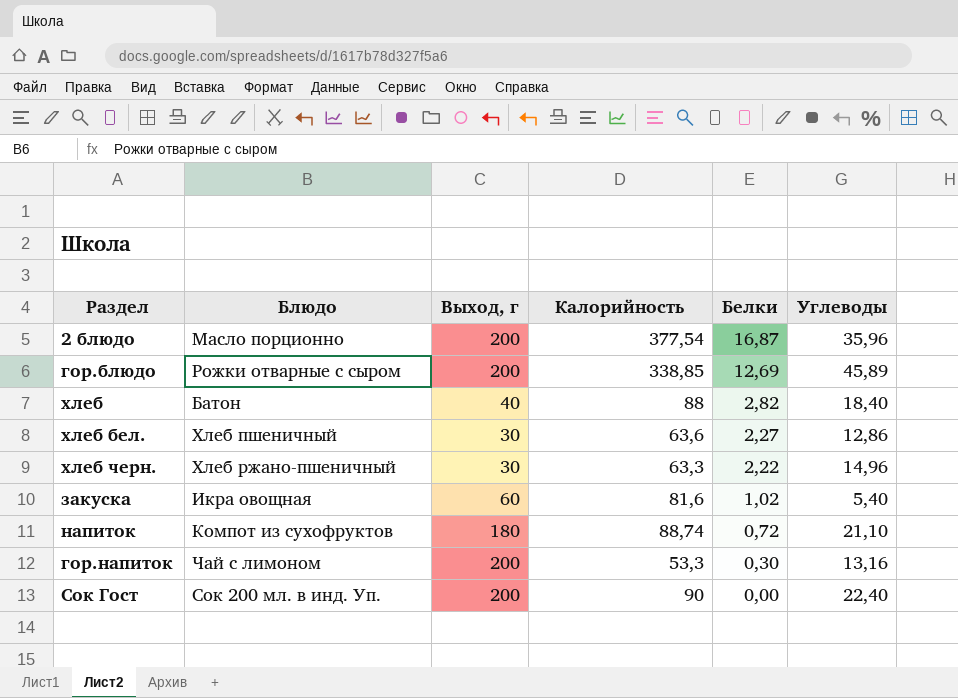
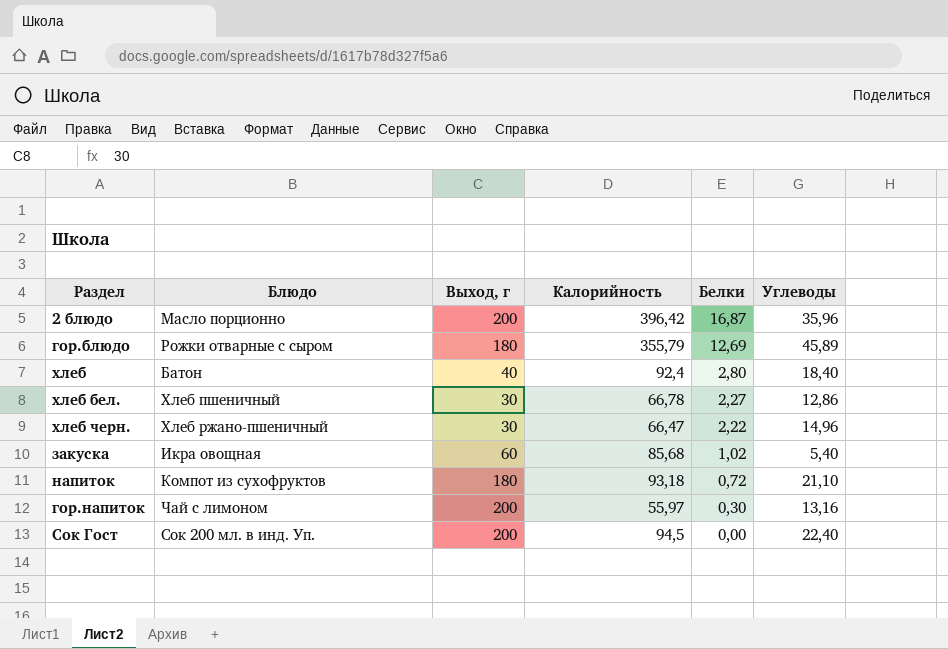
2 блюдо | Калорийность: 377,54 -> 396,42
гор.блюдо | Выход, г: 200 -> 180
гор.блюдо | Калорийность: 338,85 -> 355,79
хлеб | Калорийность: 88 -> 92,4
хлеб | Белки: 2,82 -> 2,80
хлеб бел. | Калорийность: 63,6 -> 66,78
хлеб черн. | Калорийность: 63,3 -> 66,47
закуска | Калорийность: 81,6 -> 85,68
напиток | Калорийность: 88,74 -> 93,18
гор.напиток | Калорийность: 53,3 -> 55,97
Сок Гост | Калорийность: 90 -> 94,5

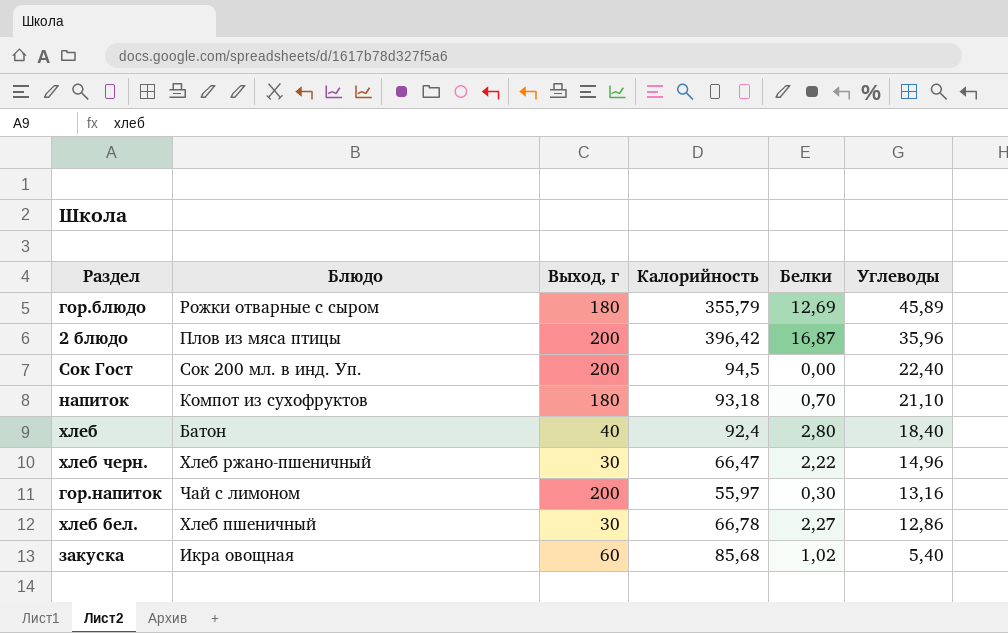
row order: Белки descending -> Углеводы descending
2 блюдо | Блюдо: Масло порционно -> Плов из мяса птицы
напиток | Белки: 0,72 -> 0,70

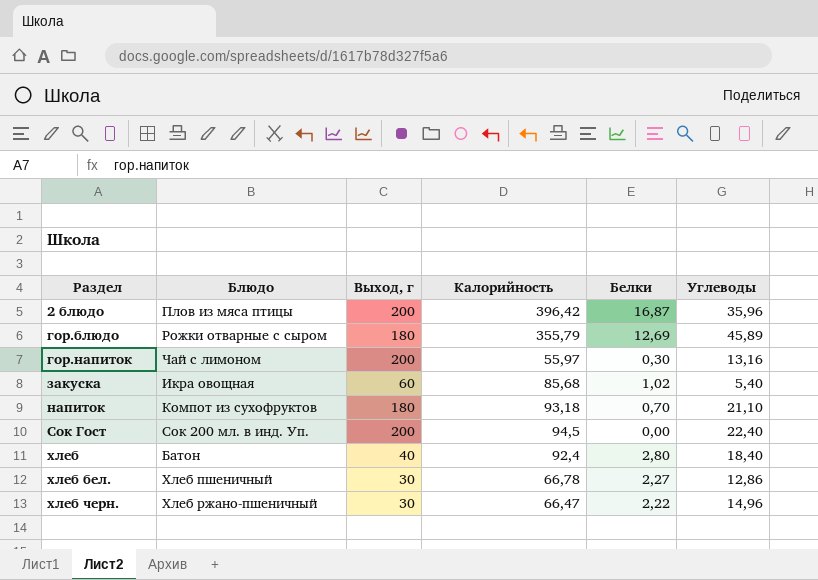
row order: Углеводы descending -> Раздел ascending

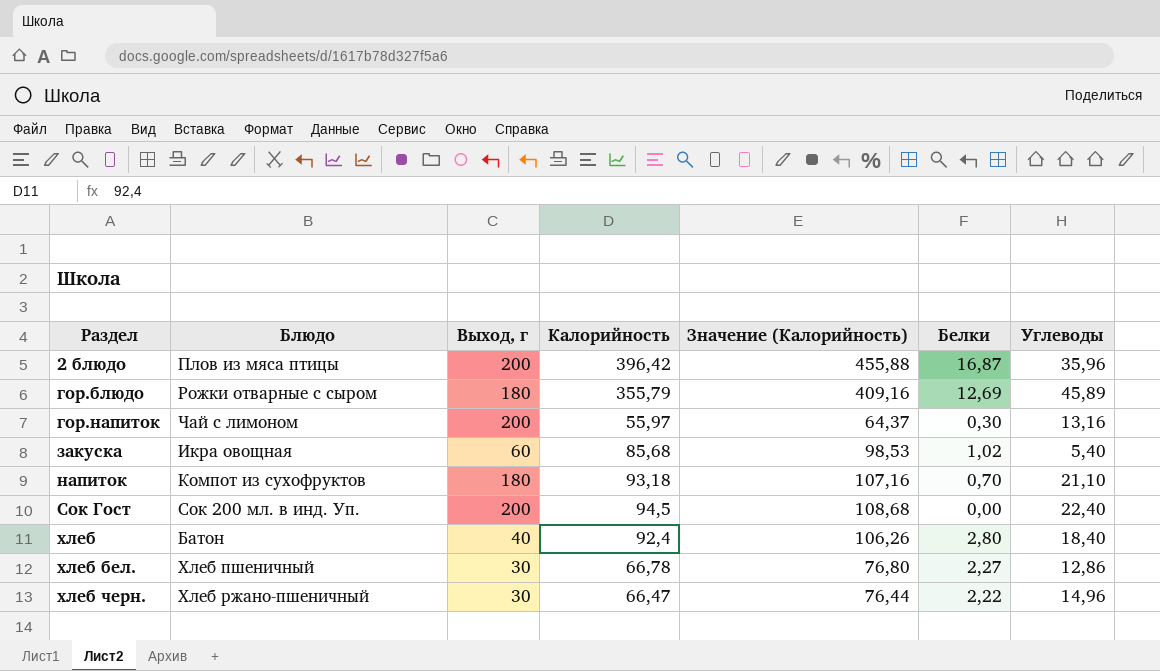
column Значение (Калорийность) | formula: none -> [Калорийность] * 1,15

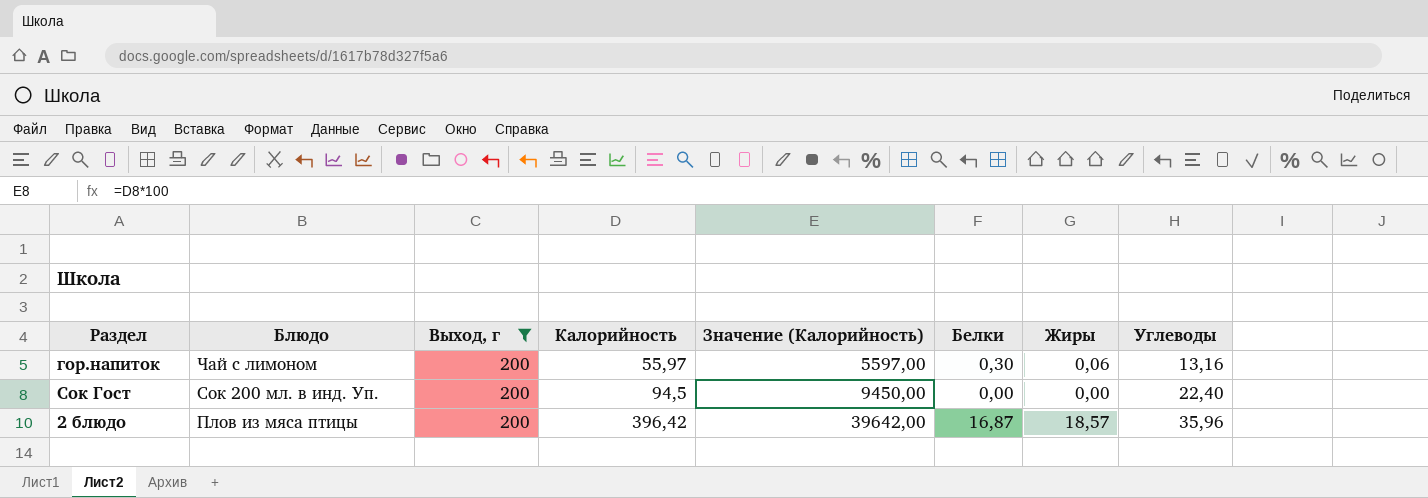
filter: none -> Выход, г = 200
row order: Раздел ascending -> Блюдо descending
column Значение (Калорийность) | formula: [Калорийность] * 1,15 -> [Калорийность] * 100
column Жиры | position: none -> 7

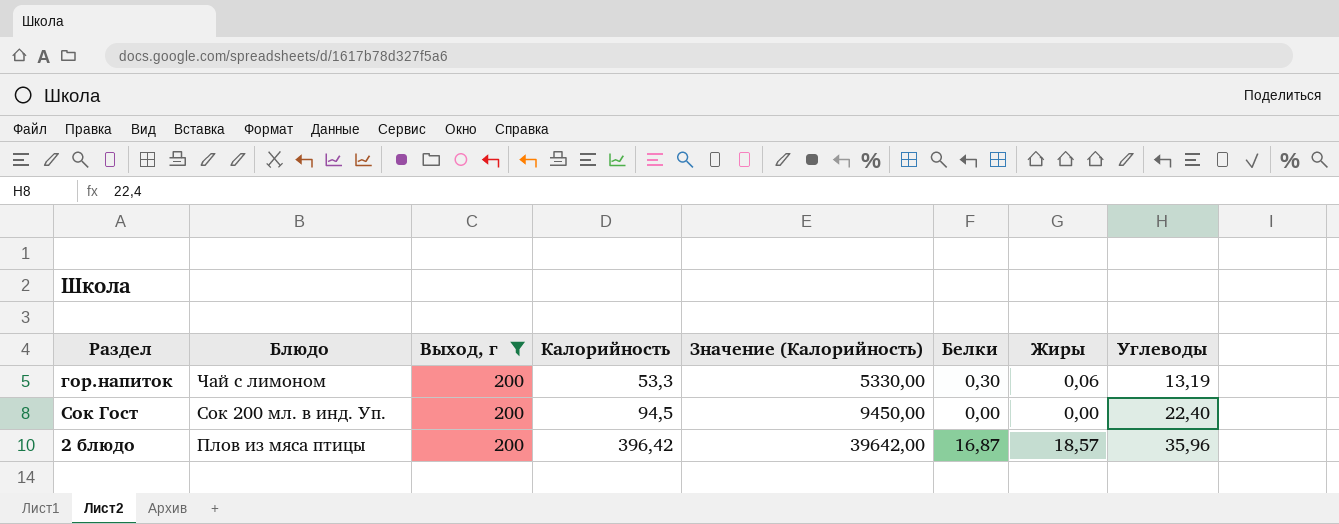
гор.напиток | Калорийность: 55,97 -> 53,3
гор.напиток | Значение (Калорийность): 5597,00 -> 5330,00
гор.напиток | Углеводы: 13,16 -> 13,19

